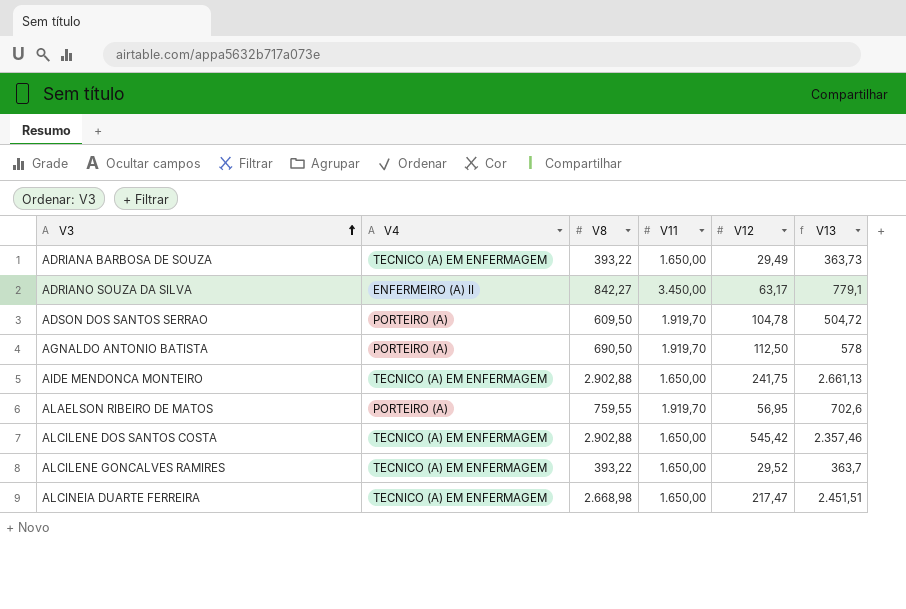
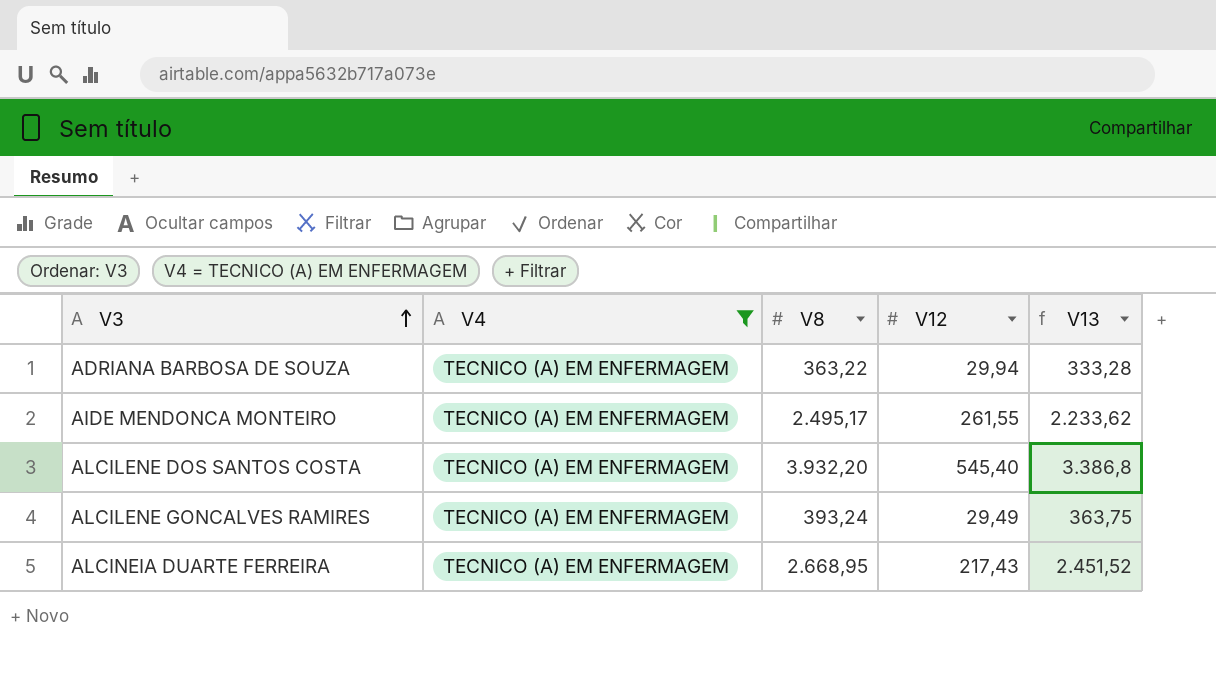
filter: none -> V4 = TECNICO (A) EM ENFERMAGEM
column V11 | position: 4 -> none
ADRIANA BARBOSA DE SOUZA | V8: 393,22 -> 363,22
ADRIANA BARBOSA DE SOUZA | V12: 29,49 -> 29,94
ADRIANA BARBOSA DE SOUZA | V13: 363,73 -> 333,28
AIDE MENDONCA MONTEIRO | V8: 2.902,88 -> 2.495,17
AIDE MENDONCA MONTEIRO | V12: 241,75 -> 261,55
AIDE MENDONCA MONTEIRO | V13: 2.661,13 -> 2.233,62
ALCILENE DOS SANTOS COSTA | V8: 2.902,88 -> 3.932,20
ALCILENE DOS SANTOS COSTA | V12: 545,42 -> 545,40
ALCILENE DOS SANTOS COSTA | V13: 2.357,46 -> 3.386,8
ALCILENE GONCALVES RAMIRES | V8: 393,22 -> 393,24
ALCILENE GONCALVES RAMIRES | V12: 29,52 -> 29,49
ALCILENE GONCALVES RAMIRES | V13: 363,7 -> 363,75
ALCINEIA DUARTE FERREIRA | V8: 2.668,98 -> 2.668,95
ALCINEIA DUARTE FERREIRA | V12: 217,47 -> 217,43
ALCINEIA DUARTE FERREIRA | V13: 2.451,51 -> 2.451,52

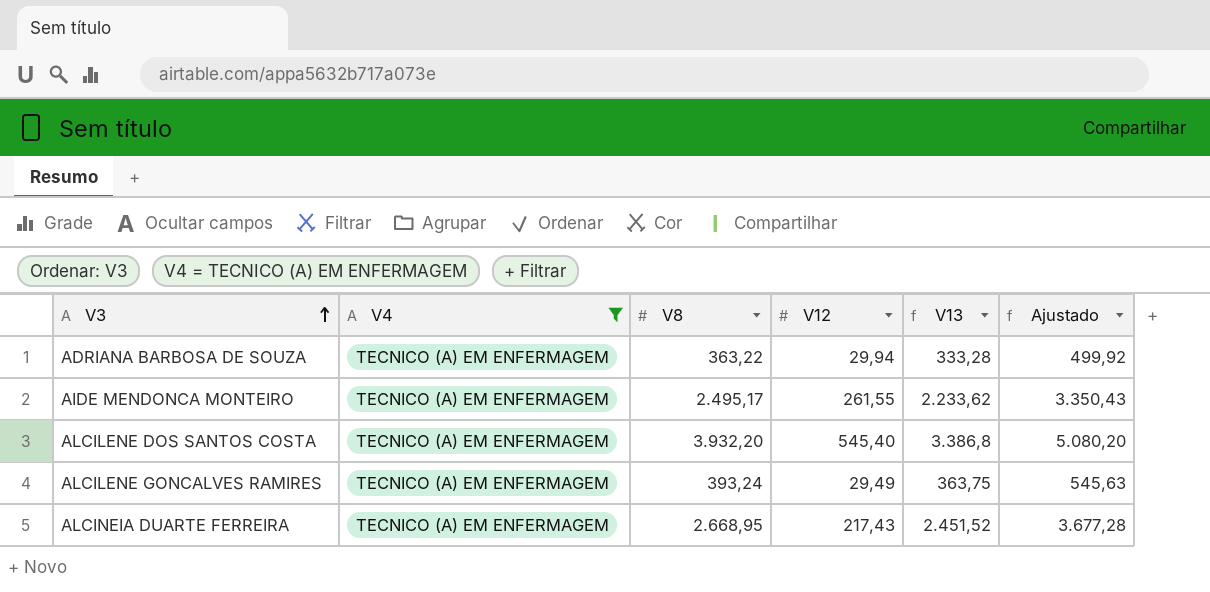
column Ajustado | formula: none -> [V13] * 1,5

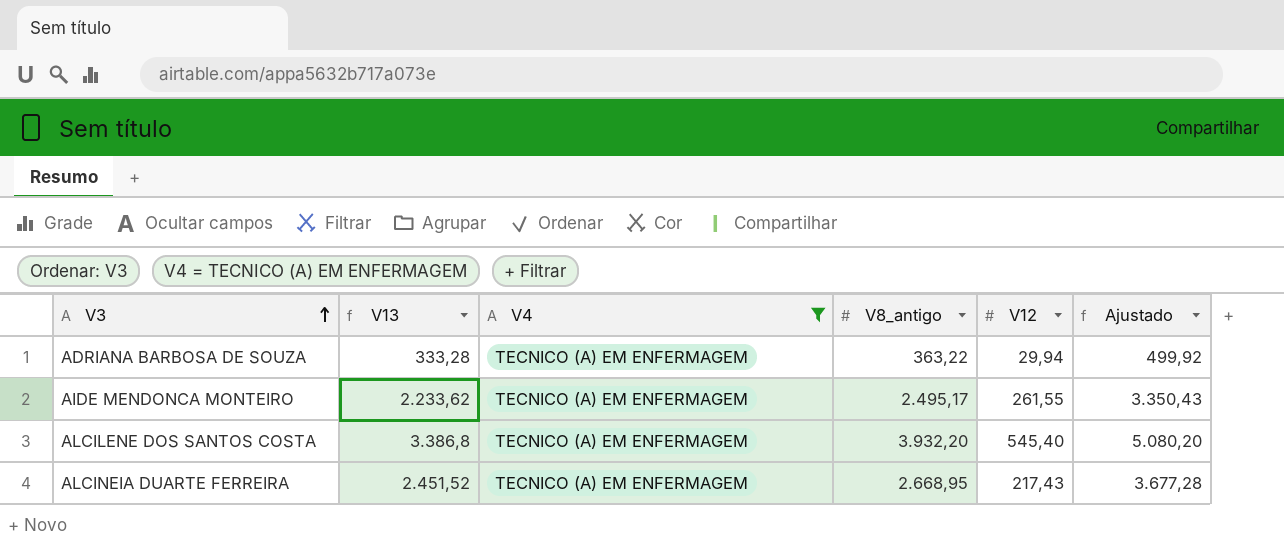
column V13 | position: 5 -> 2
column name: V8 -> V8_antigo
row ALCILENE GONCALVES RAMIRES: TECNICO (A) EM ENFERMAGEM | 393,24 | 29,49 | 363,75 | 545,63 -> none

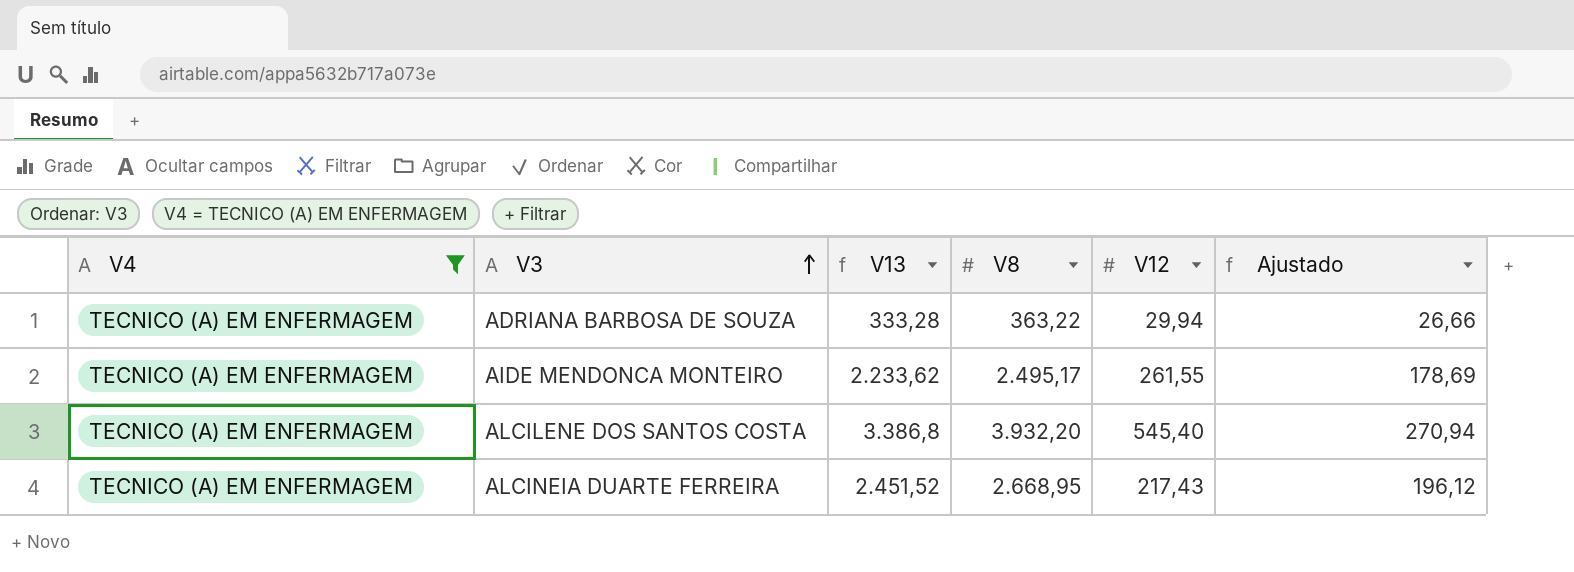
column V4 | position: 3 -> 1
column name: V8_antigo -> V8
column Ajustado | formula: [V13] * 1,5 -> [V13] * 0,08

